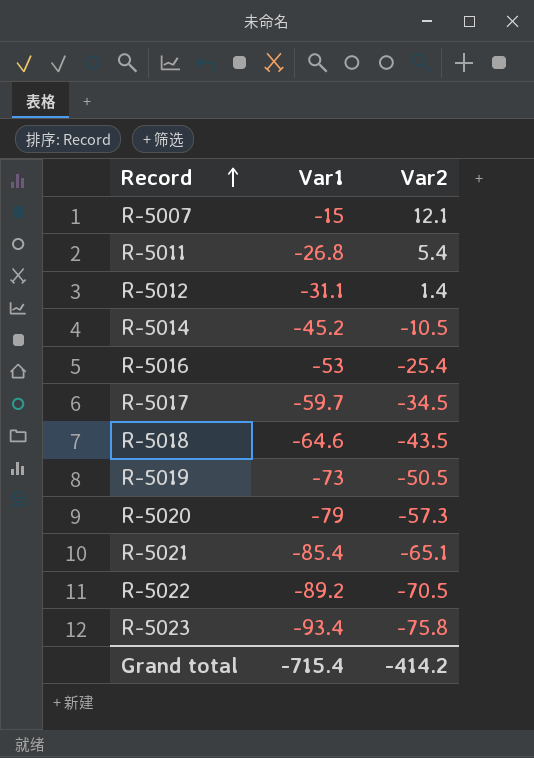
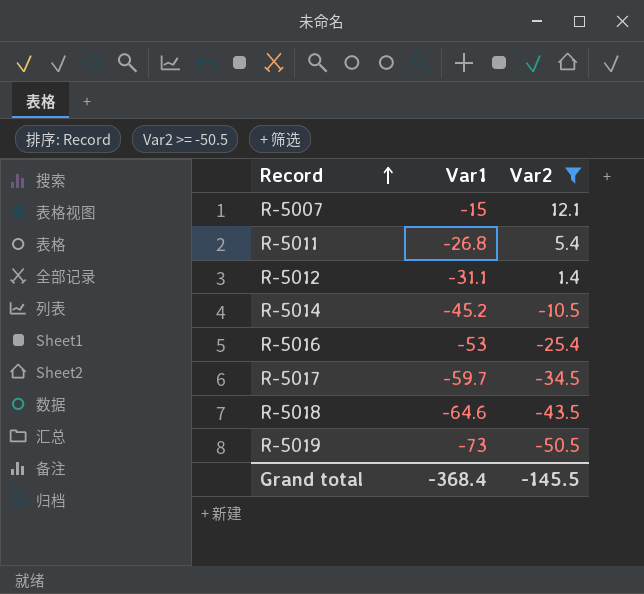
filter: none -> Var2 >= -50.5
Grand total | Var1: -715.4 -> -368.4
Grand total | Var2: -414.2 -> -145.5

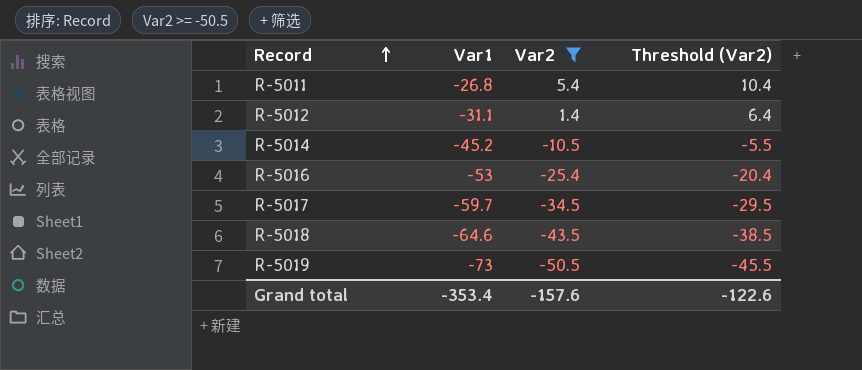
column Threshold (Var2) | formula: none -> [Var2] + 5
row R-5007: -15 | 12.1 -> none
Grand total | Var1: -368.4 -> -353.4
Grand total | Var2: -145.5 -> -157.6

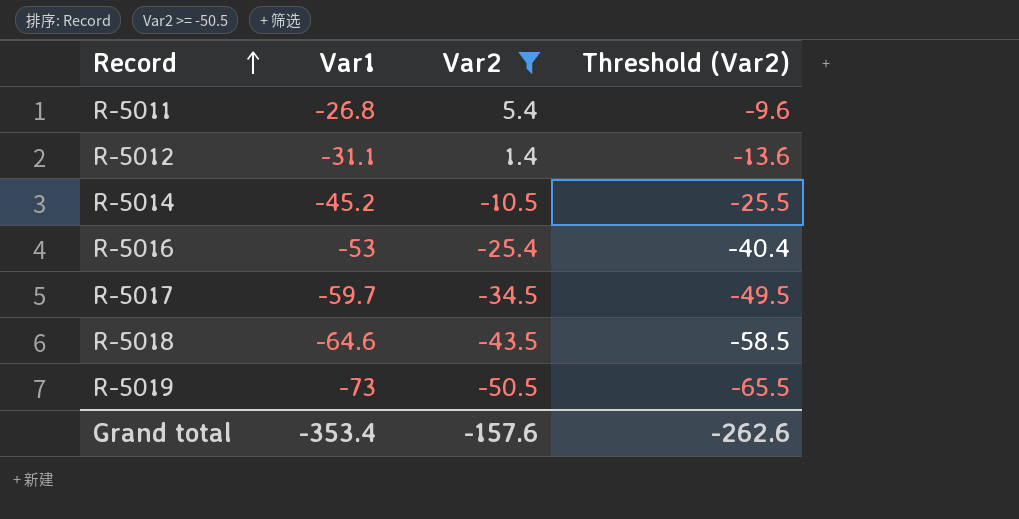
column Threshold (Var2) | formula: [Var2] + 5 -> [Var2] - 15
Grand total | Threshold (Var2): -122.6 -> -262.6

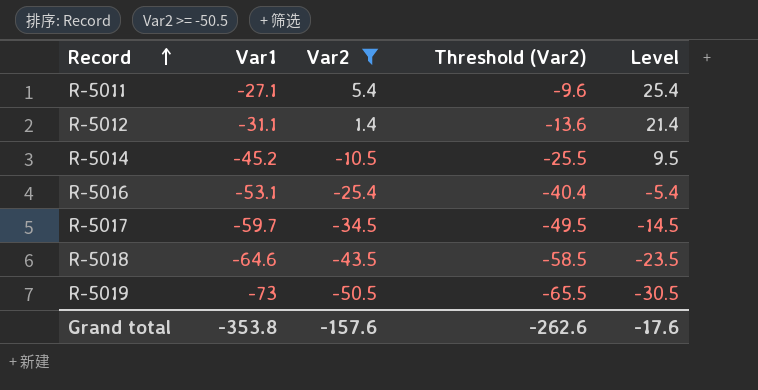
column Level | formula: none -> [Var2] + 20
R-5011 | Var1: -26.8 -> -27.1
R-5016 | Var1: -53 -> -53.1
Grand total | Var1: -353.4 -> -353.8

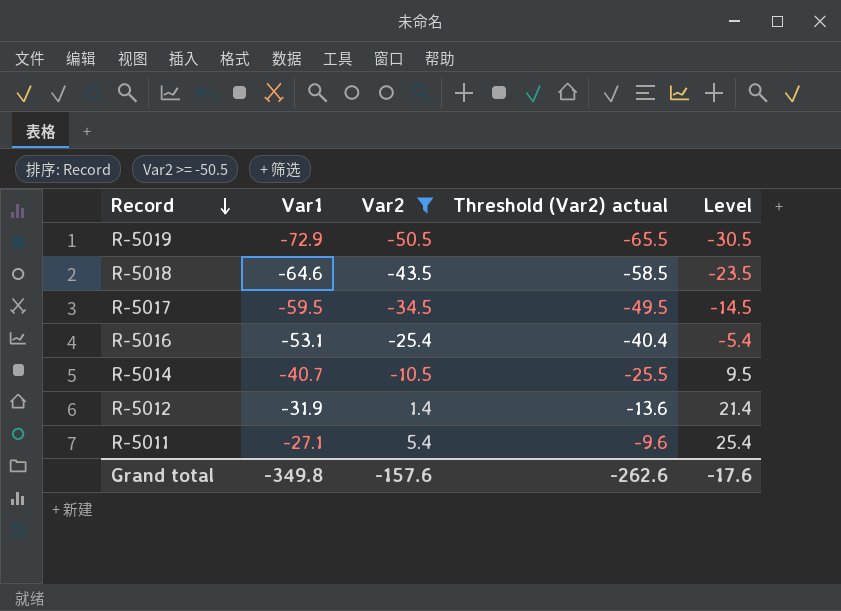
row order: Record ascending -> Record descending
column name: Threshold (Var2) -> Threshold (Var2) actual
R-5019 | Var1: -73 -> -72.9
R-5017 | Var1: -59.7 -> -59.5
R-5014 | Var1: -45.2 -> -40.7
R-5012 | Var1: -31.1 -> -31.9
Grand total | Var1: -353.8 -> -349.8

